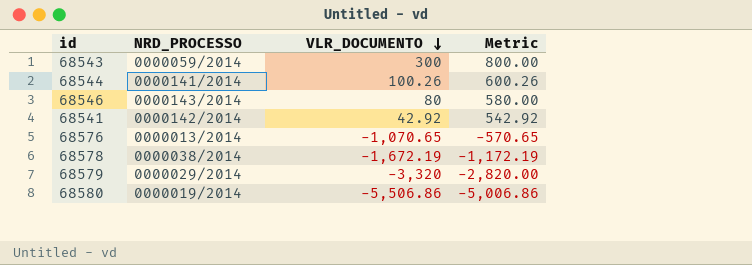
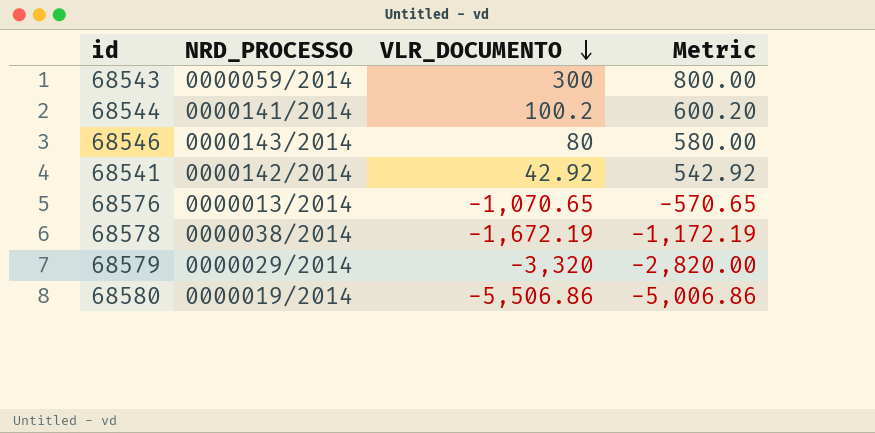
68544 | VLR_DOCUMENTO: 100.26 -> 100.2
68544 | Metric: 600.26 -> 600.20

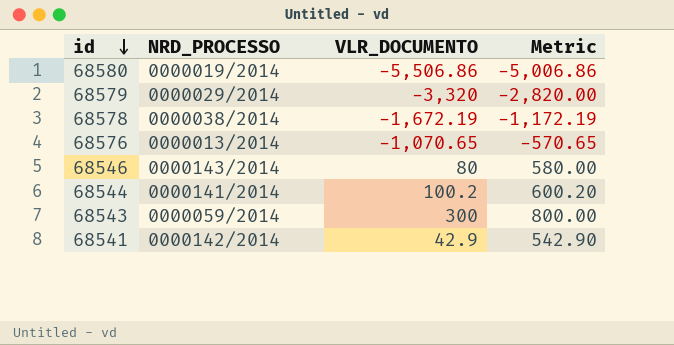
row order: VLR_DOCUMENTO descending -> id descending
68541 | VLR_DOCUMENTO: 42.92 -> 42.9
68541 | Metric: 542.92 -> 542.90

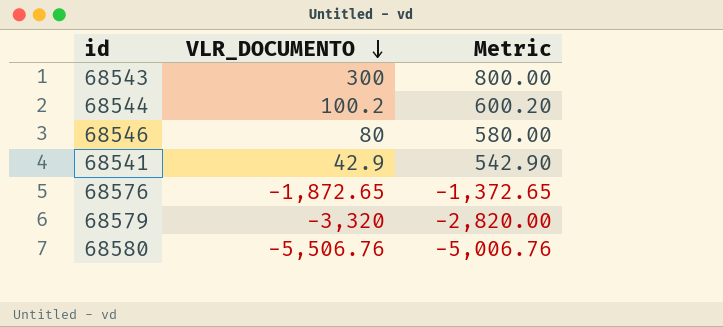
row order: id descending -> VLR_DOCUMENTO descending
column NRD_PROCESSO | position: 2 -> none
row 68578: 0000038/2014 | -1,672.19 | -1,172.19 -> none
68576 | VLR_DOCUMENTO: -1,070.65 -> -1,872.65
68576 | Metric: -570.65 -> -1,372.65
68580 | VLR_DOCUMENTO: -5,506.86 -> -5,506.76
68580 | Metric: -5,006.86 -> -5,006.76

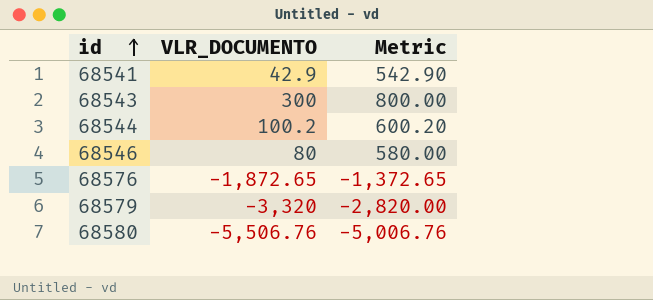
row order: VLR_DOCUMENTO descending -> id ascending

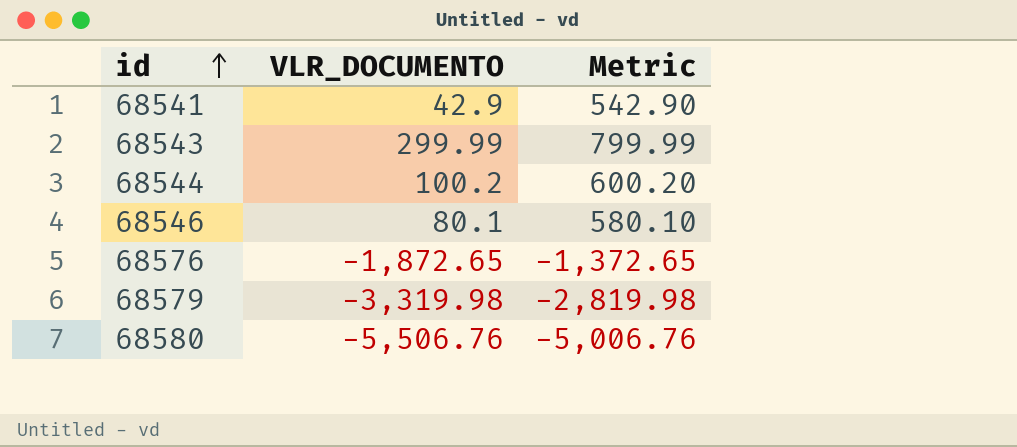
68543 | VLR_DOCUMENTO: 300 -> 299.99
68543 | Metric: 800.00 -> 799.99
68546 | VLR_DOCUMENTO: 80 -> 80.1
68546 | Metric: 580.00 -> 580.10
68579 | VLR_DOCUMENTO: -3,320 -> -3,319.98
68579 | Metric: -2,820.00 -> -2,819.98

